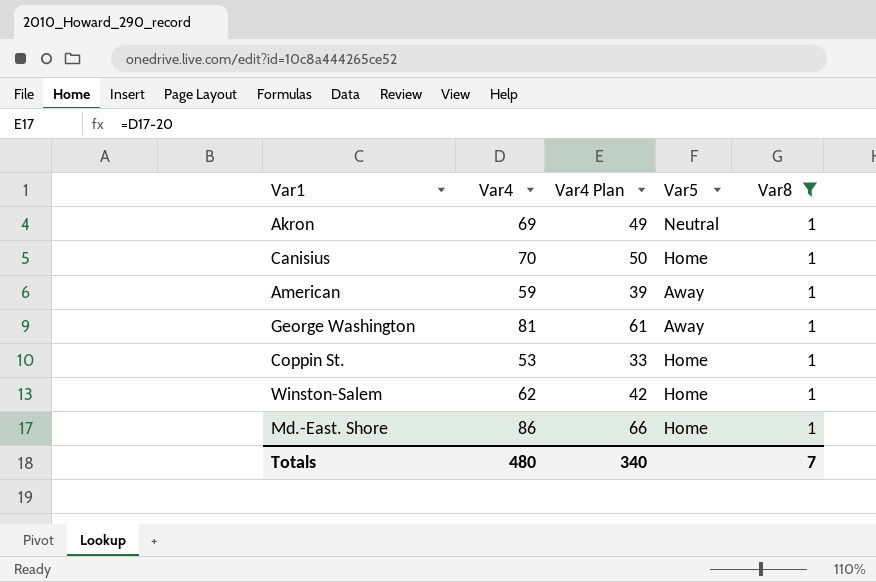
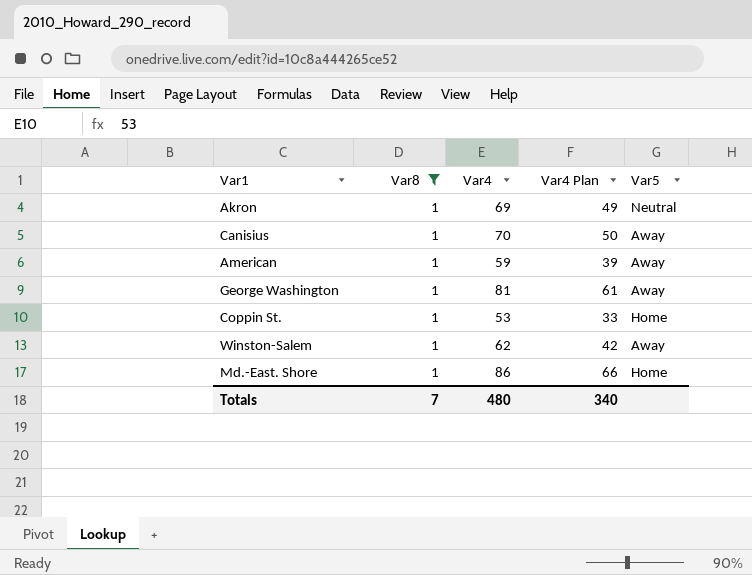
column Var8 | position: 5 -> 2
Canisius | Var5: Home -> Away
Winston-Salem | Var5: Home -> Away

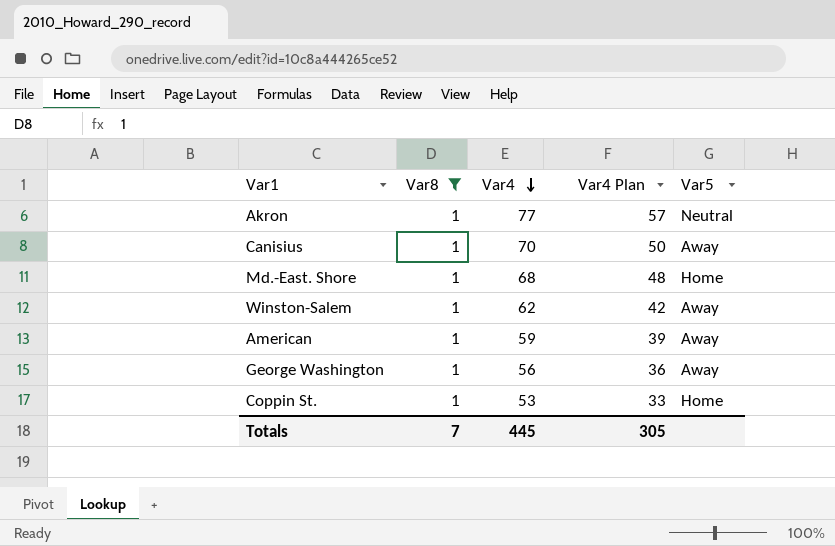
row order: none -> Var4 descending
Akron | Var4: 69 -> 77
Akron | Var4 Plan: 49 -> 57
Md.-East. Shore | Var4: 86 -> 68
Md.-East. Shore | Var4 Plan: 66 -> 48
George Washington | Var4: 81 -> 56
George Washington | Var4 Plan: 61 -> 36
Totals | Var4: 480 -> 445
Totals | Var4 Plan: 340 -> 305

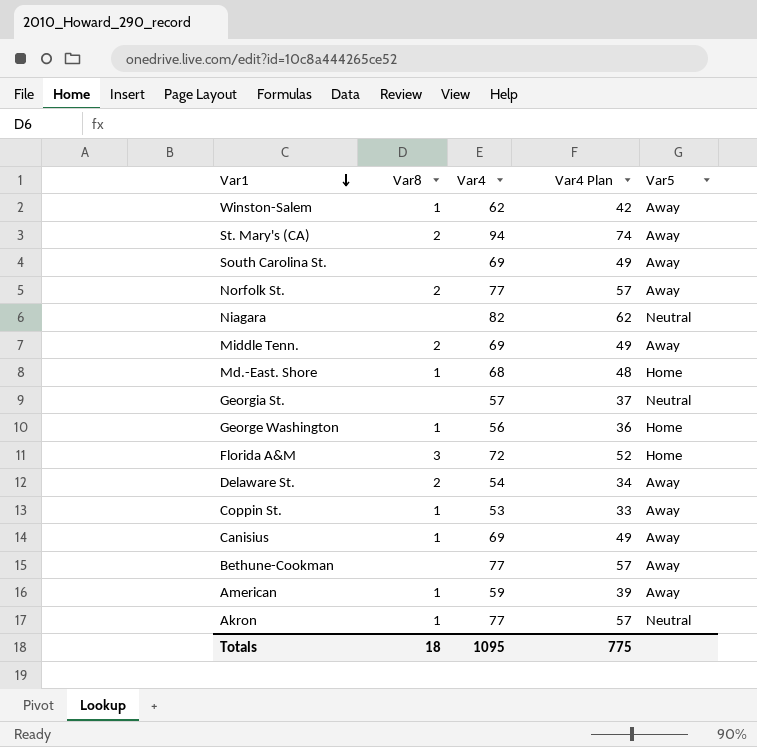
filter: Var8 = 1 -> none
row order: Var4 descending -> Var1 descending
George Washington | Var5: Away -> Home
Coppin St. | Var5: Home -> Away
Canisius | Var4: 70 -> 69
Canisius | Var4 Plan: 50 -> 49
Totals | Var8: 7 -> 18
Totals | Var4: 445 -> 1095
Totals | Var4 Plan: 305 -> 775

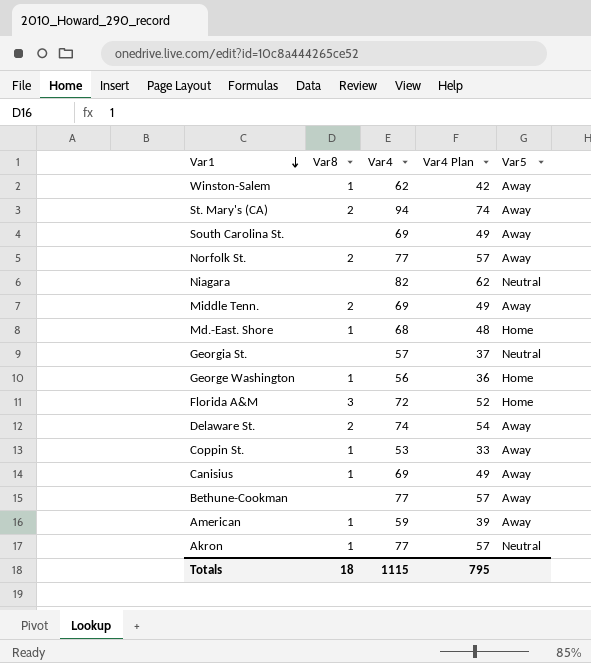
Delaware St. | Var4: 54 -> 74
Delaware St. | Var4 Plan: 34 -> 54
Totals | Var4: 1095 -> 1115
Totals | Var4 Plan: 775 -> 795

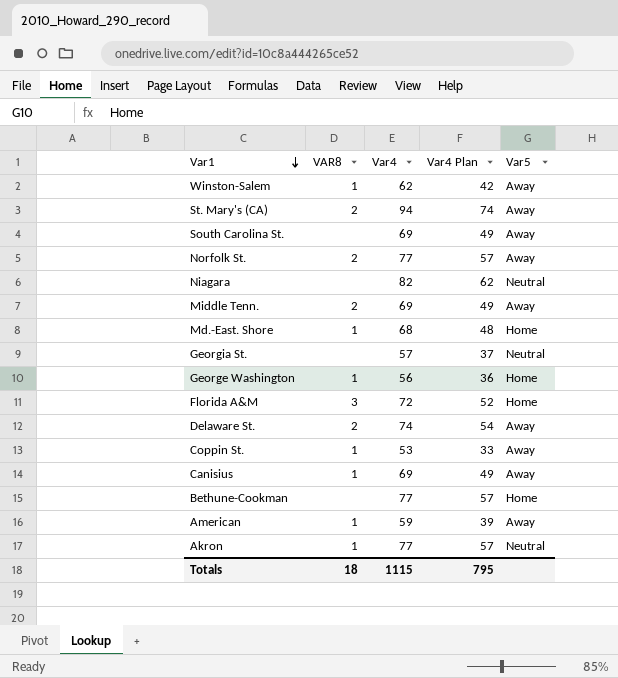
column name: Var8 -> VAR8
Bethune-Cookman | Var5: Away -> Home

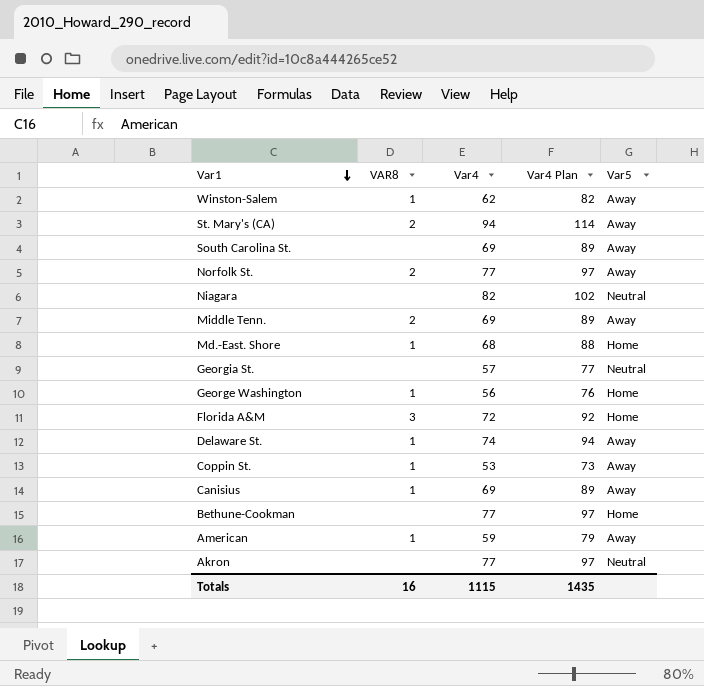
column Var4 Plan | formula: [Var4] - 20 -> [Var4] + 20
Delaware St. | VAR8: 2 -> 1
Akron | VAR8: 1 -> none
Totals | VAR8: 18 -> 16
Totals | Var4 Plan: 795 -> 1435

